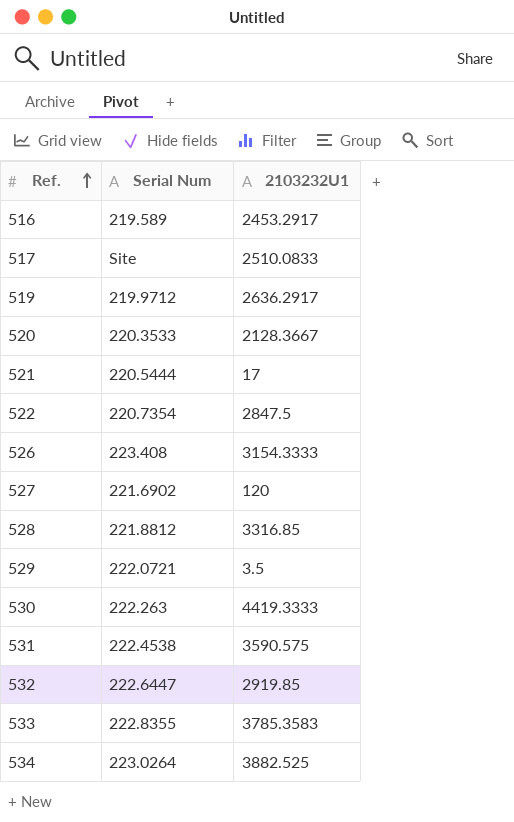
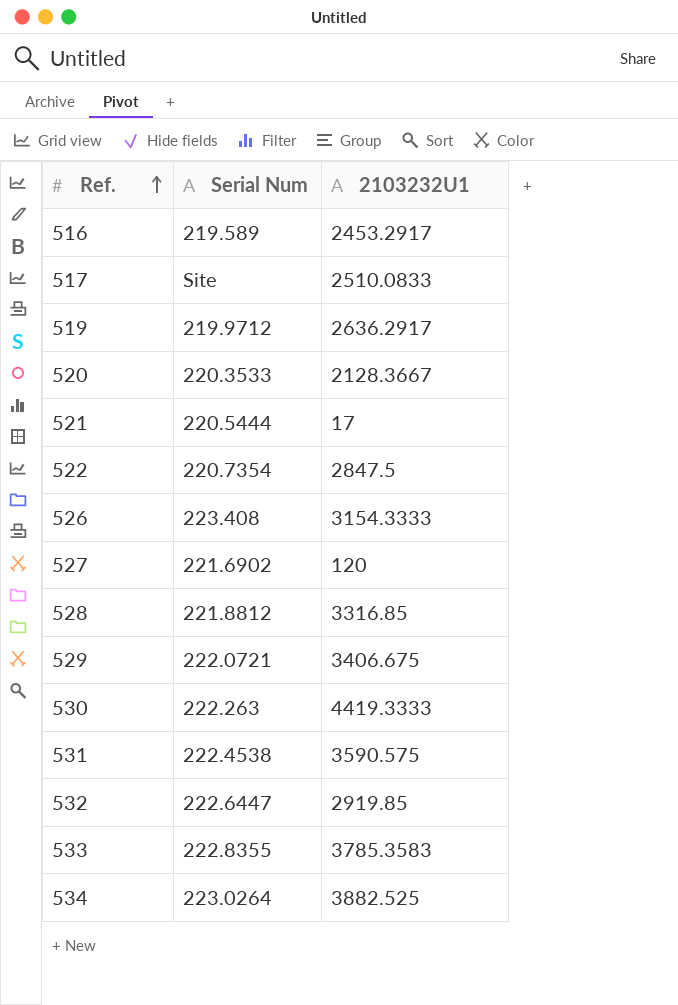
529 | 2103232U1: 3.5 -> 3406.675

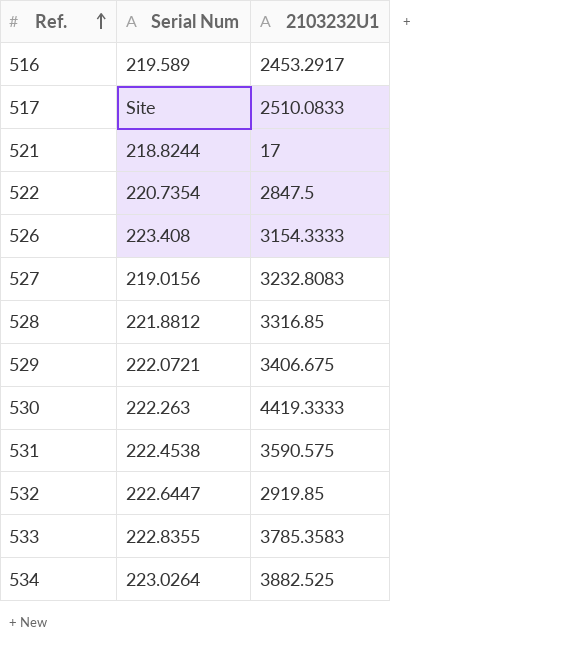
row 519: 219.9712 | 2636.2917 -> none
row 520: 220.3533 | 2128.3667 -> none
521 | Serial Num: 220.5444 -> 218.8244
527 | Serial Num: 221.6902 -> 219.0156
527 | 2103232U1: 120 -> 3232.8083

